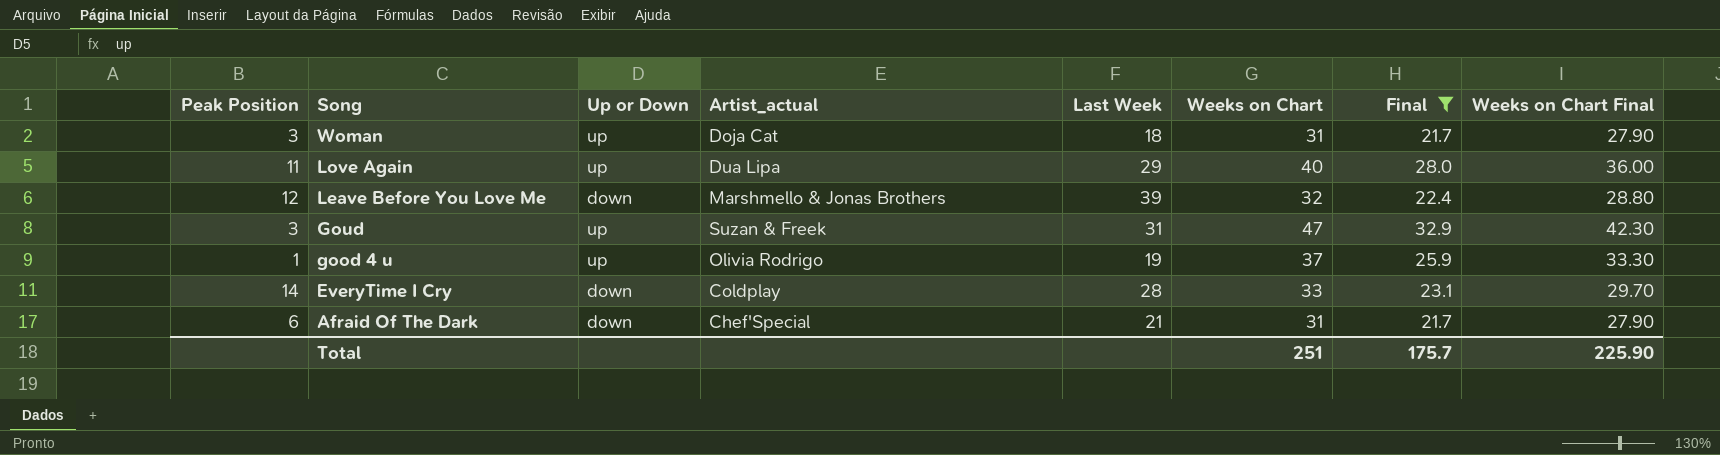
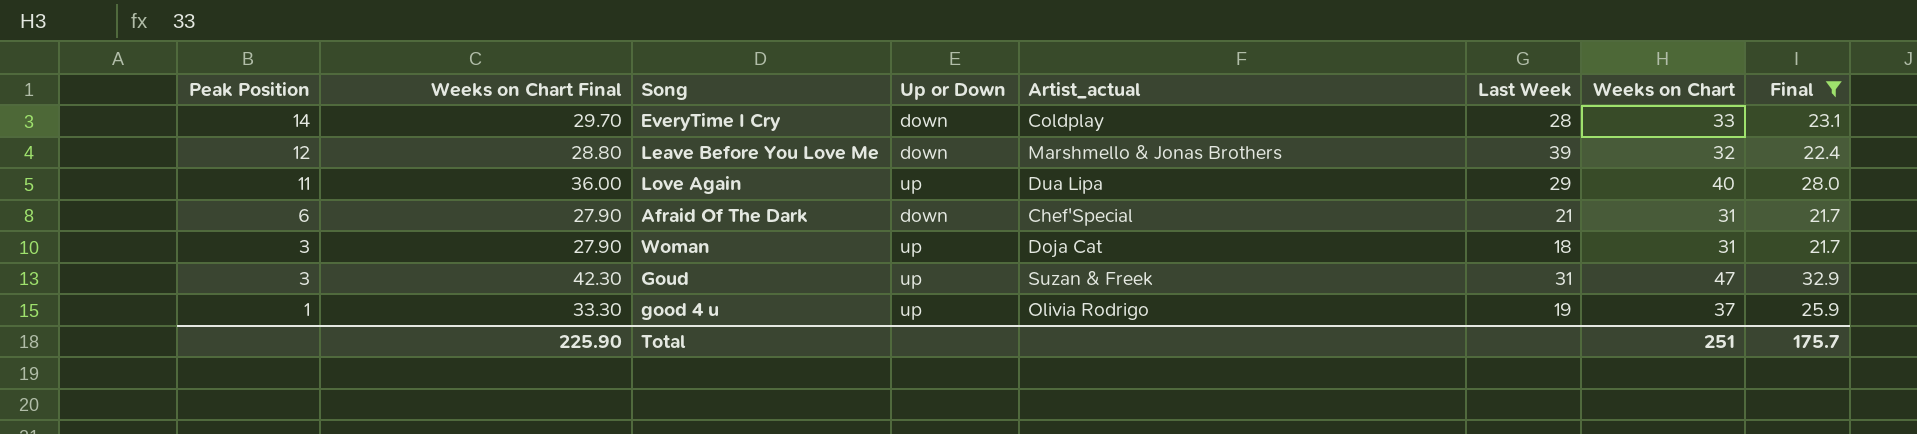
row order: Song descending -> Peak Position descending
column Weeks on Chart Final | position: 8 -> 2

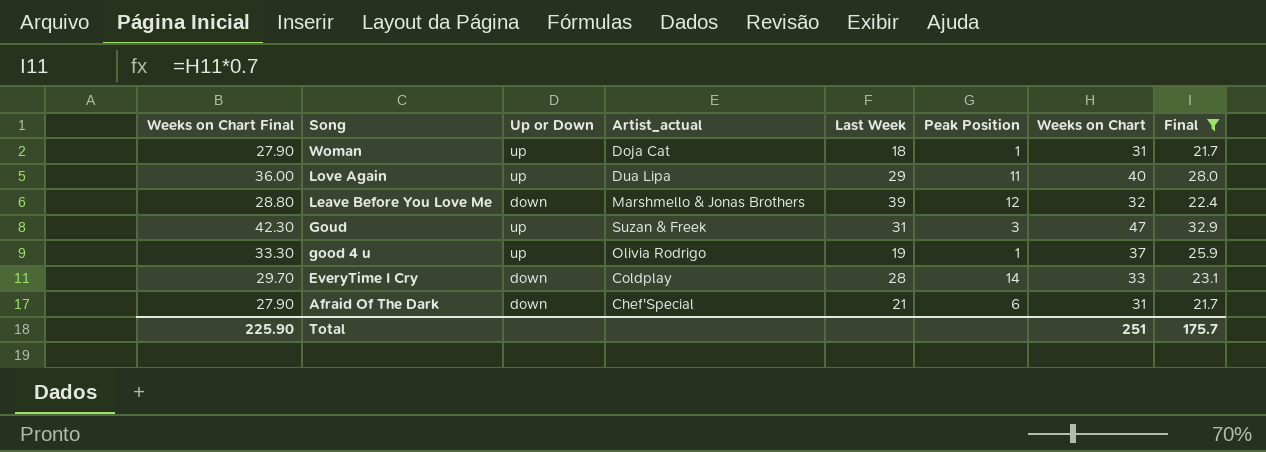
row order: Peak Position descending -> Song descending
column Peak Position | position: 1 -> 6
Woman | Peak Position: 3 -> 1

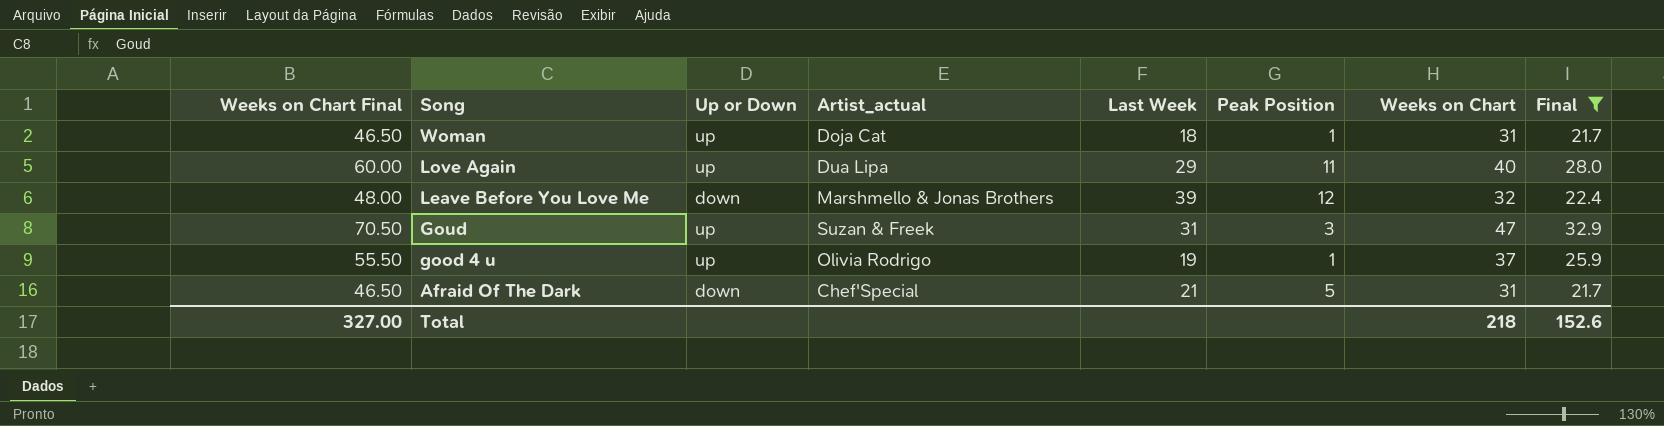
column Weeks on Chart Final | formula: [Weeks on Chart] * 0.9 -> [Weeks on Chart] * 1.5
row EveryTime I Cry: 29.70 | down | Coldplay | 28 | 14 | 33 | 23.1 -> none
Afraid Of The Dark | Peak Position: 6 -> 5
Total | Weeks on Chart Final: 225.90 -> 327.00
Total | Weeks on Chart: 251 -> 218
Total | Final: 175.7 -> 152.6

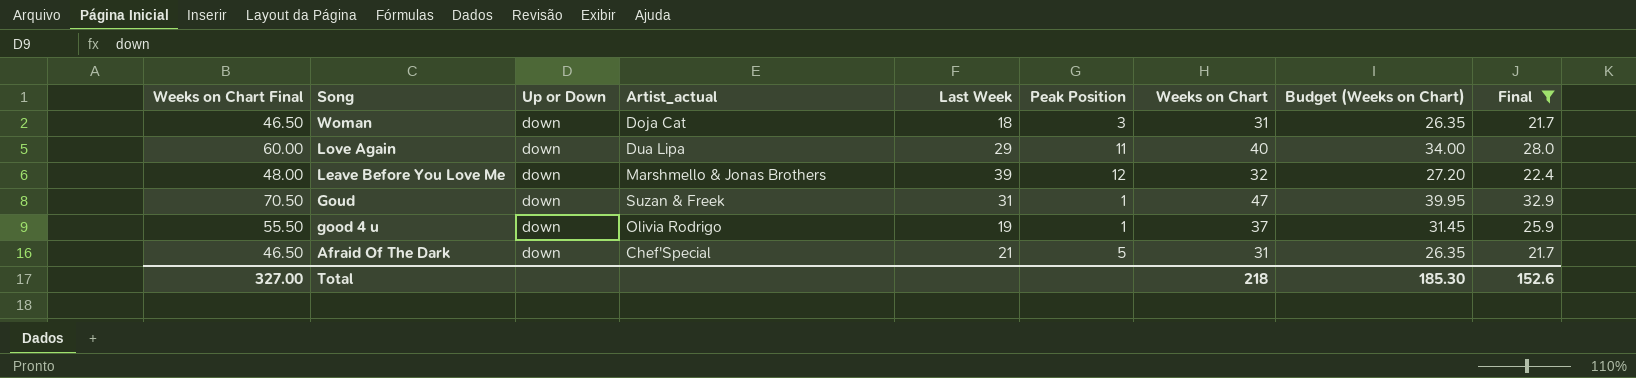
column Budget (Weeks on Chart) | formula: none -> [Weeks on Chart] * 0.85
Woman | Up or Down: up -> down
Woman | Peak Position: 1 -> 3
Love Again | Up or Down: up -> down
Goud | Up or Down: up -> down
Goud | Peak Position: 3 -> 1
good 4 u | Up or Down: up -> down

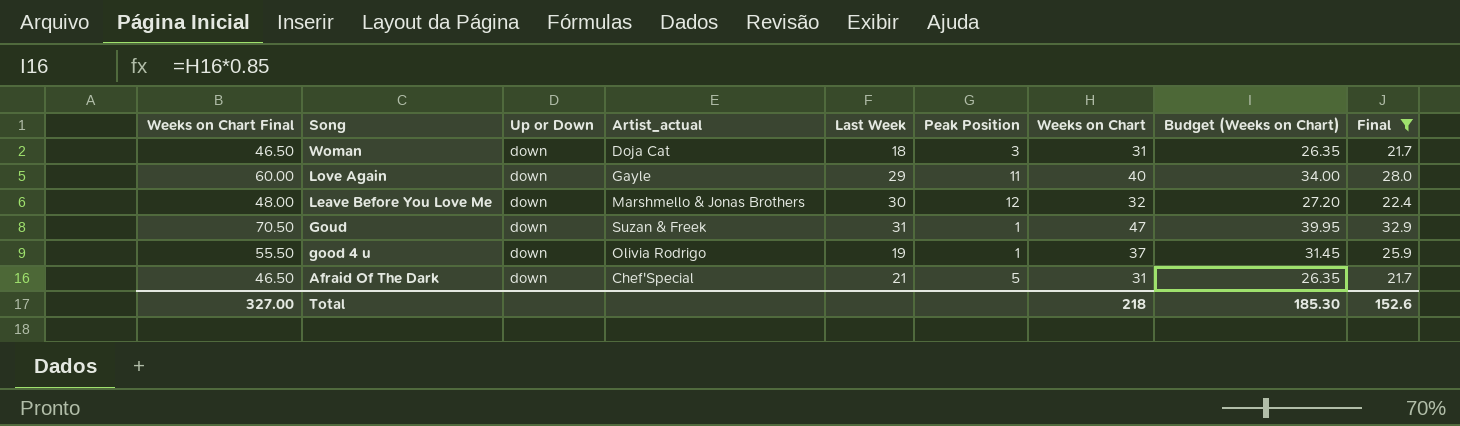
Love Again | Artist_actual: Dua Lipa -> Gayle
Leave Before You Love Me | Last Week: 39 -> 30

